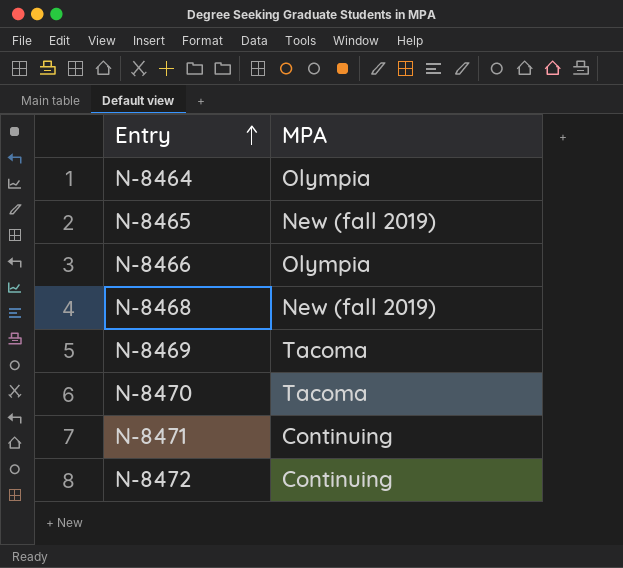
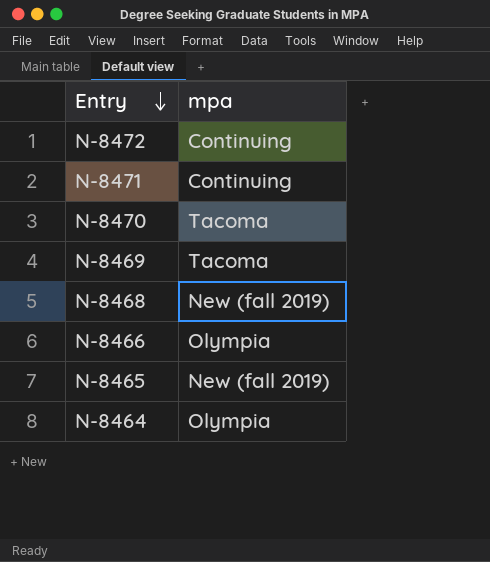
row order: Entry ascending -> Entry descending
column name: MPA -> mpa

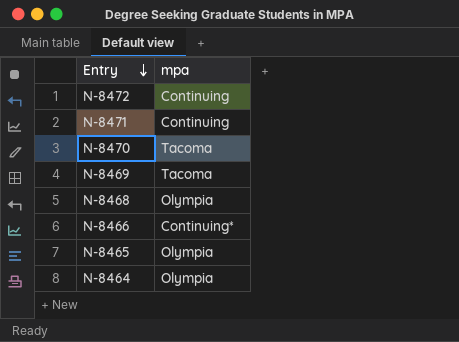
N-8468 | mpa: New (fall 2019) -> Olympia
N-8466 | mpa: Olympia -> Continuing*
N-8465 | mpa: New (fall 2019) -> Olympia

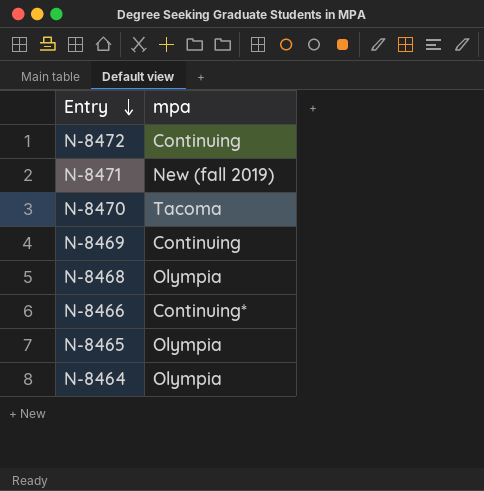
N-8471 | mpa: Continuing -> New (fall 2019)
N-8469 | mpa: Tacoma -> Continuing

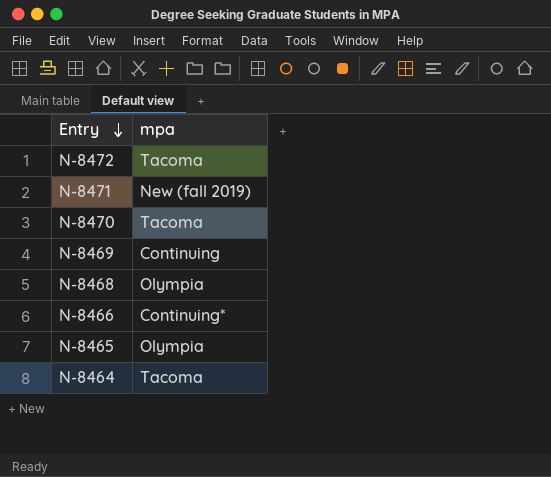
N-8472 | mpa: Continuing -> Tacoma
N-8464 | mpa: Olympia -> Tacoma

